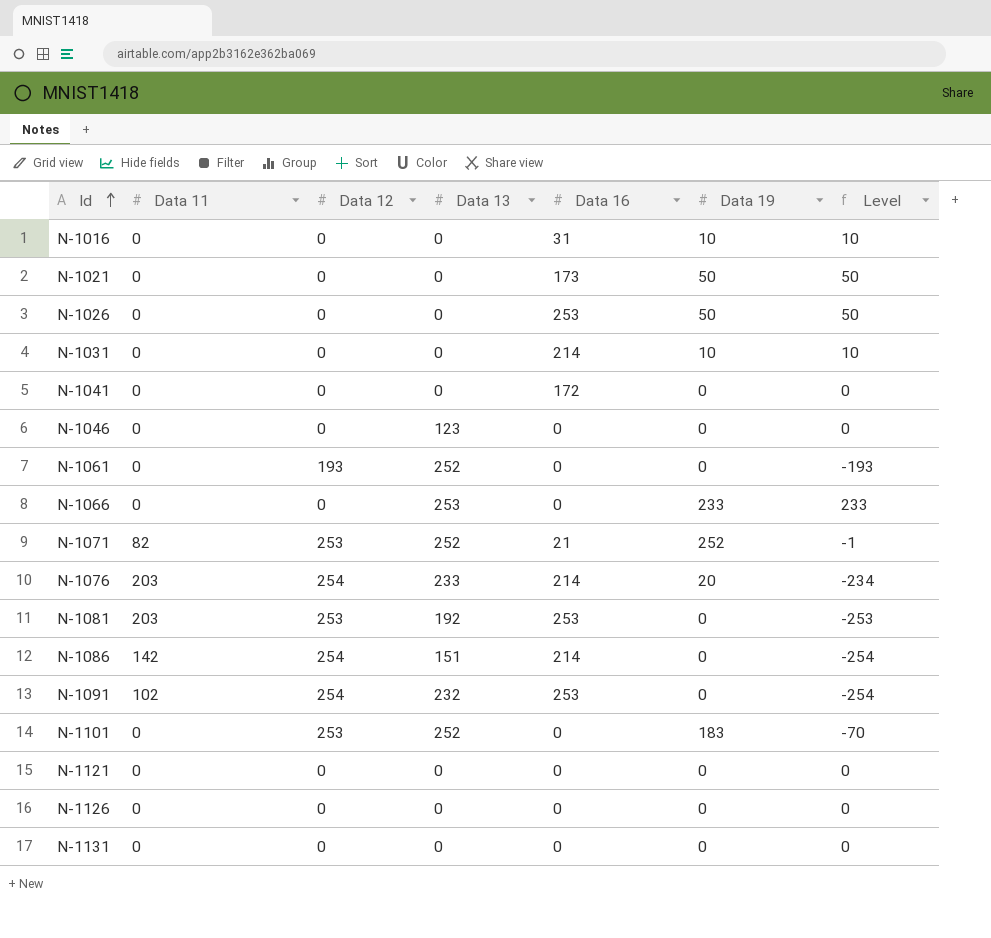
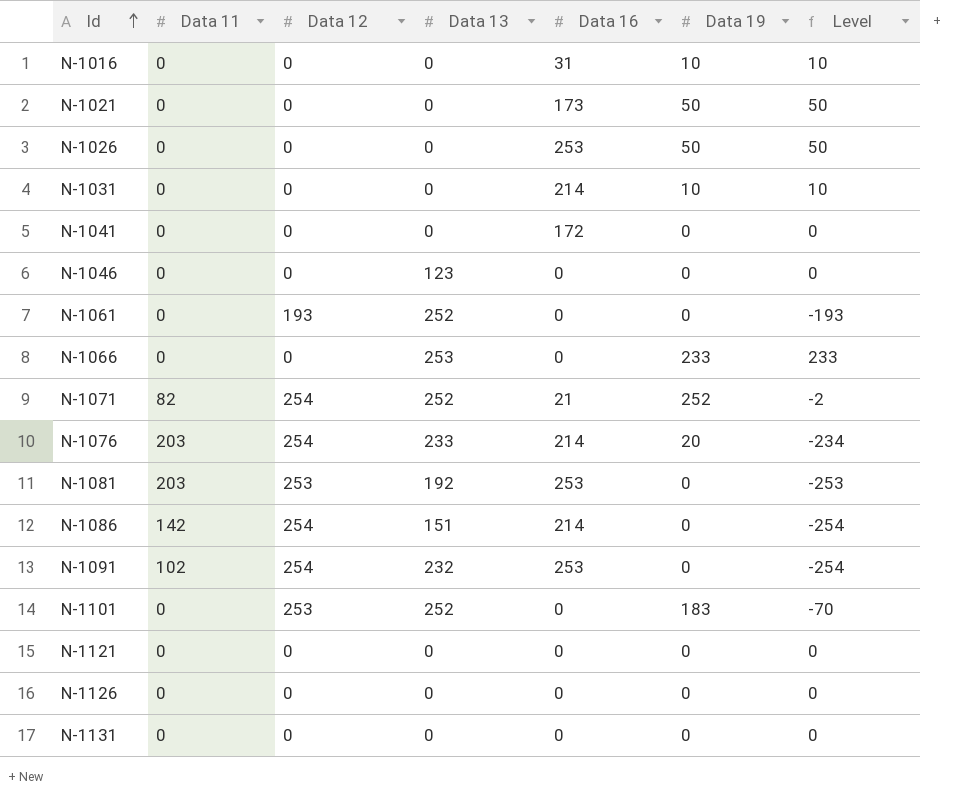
N-1071 | Data 12: 253 -> 254
N-1071 | Level: -1 -> -2

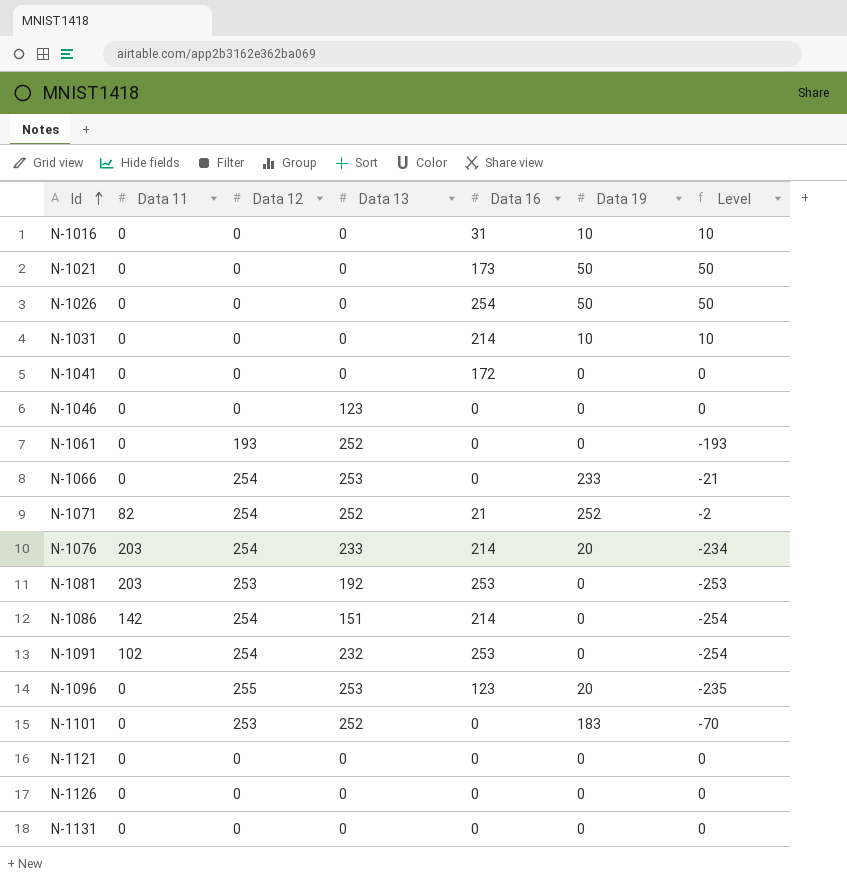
N-1026 | Data 16: 253 -> 254
N-1066 | Data 12: 0 -> 254
N-1066 | Level: 233 -> -21
row N-1096: none -> 0 | 255 | 253 | 123 | 20 | -235

